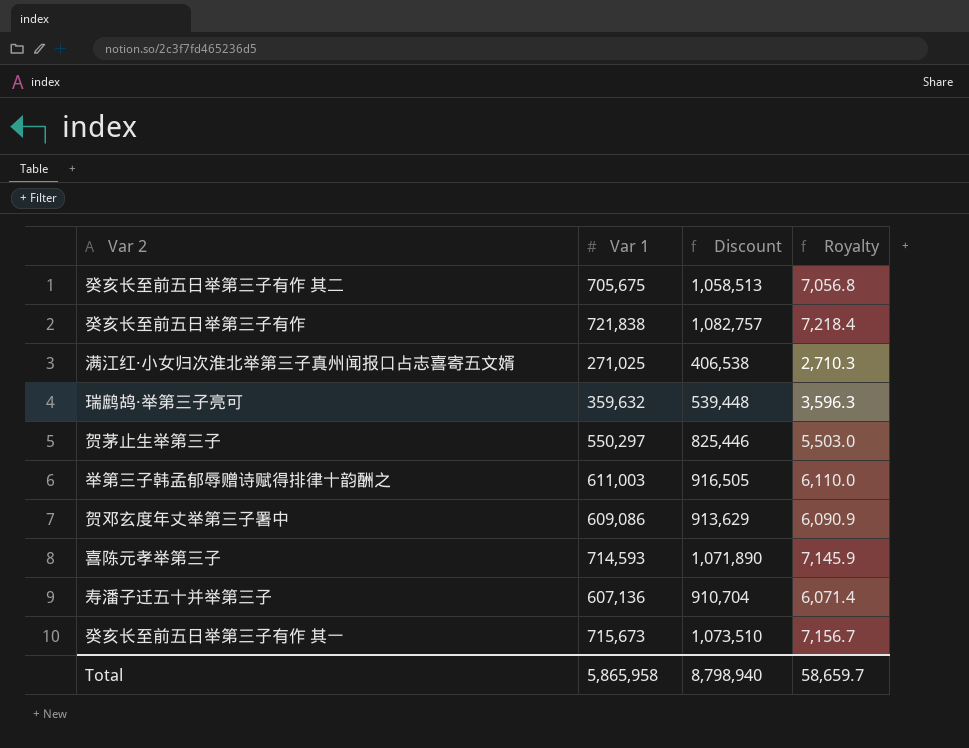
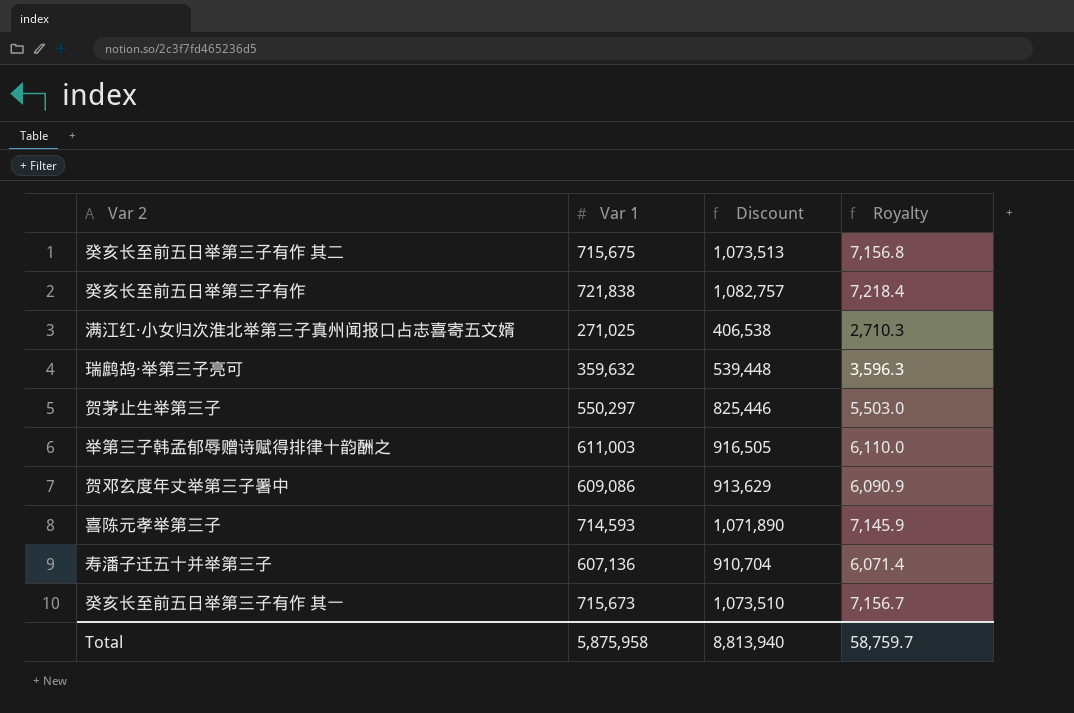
癸亥长至前五日举第三子有作 其二 | Var 1: 705,675 -> 715,675
癸亥长至前五日举第三子有作 其二 | Discount: 1,058,513 -> 1,073,513
癸亥长至前五日举第三子有作 其二 | Royalty: 7,056.8 -> 7,156.8
Total | Var 1: 5,865,958 -> 5,875,958
Total | Discount: 8,798,940 -> 8,813,940
Total | Royalty: 58,659.7 -> 58,759.7

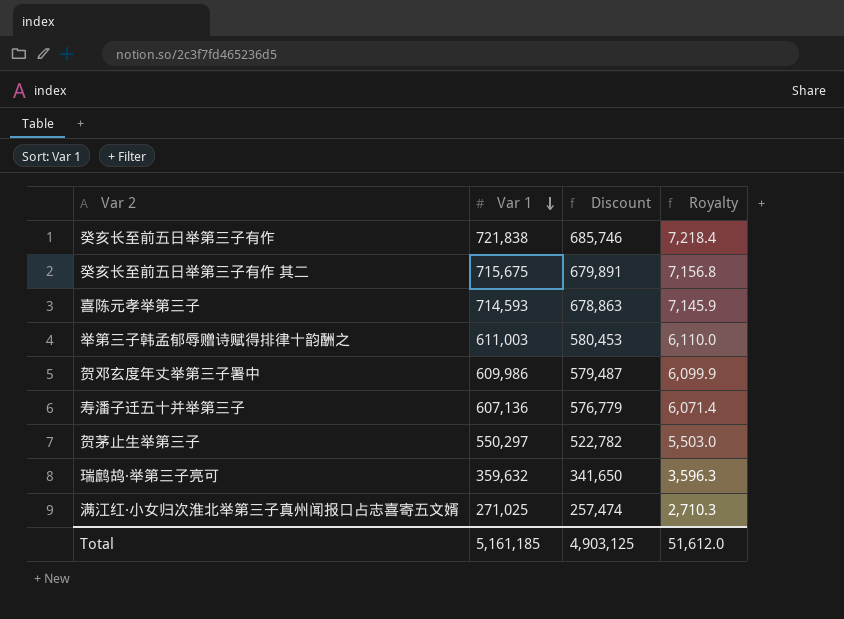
row order: none -> Var 1 descending
column Discount | formula: [Var 1] * 1.5 -> [Var 1] * 0.95
row 癸亥长至前五日举第三子有作 其一: 715,673 | 1,073,510 | 7,156.7 -> none
贺邓玄度年丈举第三子署中 | Var 1: 609,086 -> 609,986
贺邓玄度年丈举第三子署中 | Royalty: 6,090.9 -> 6,099.9
Total | Var 1: 5,875,958 -> 5,161,185
Total | Discount: 8,813,940 -> 4,903,125
Total | Royalty: 58,759.7 -> 51,612.0

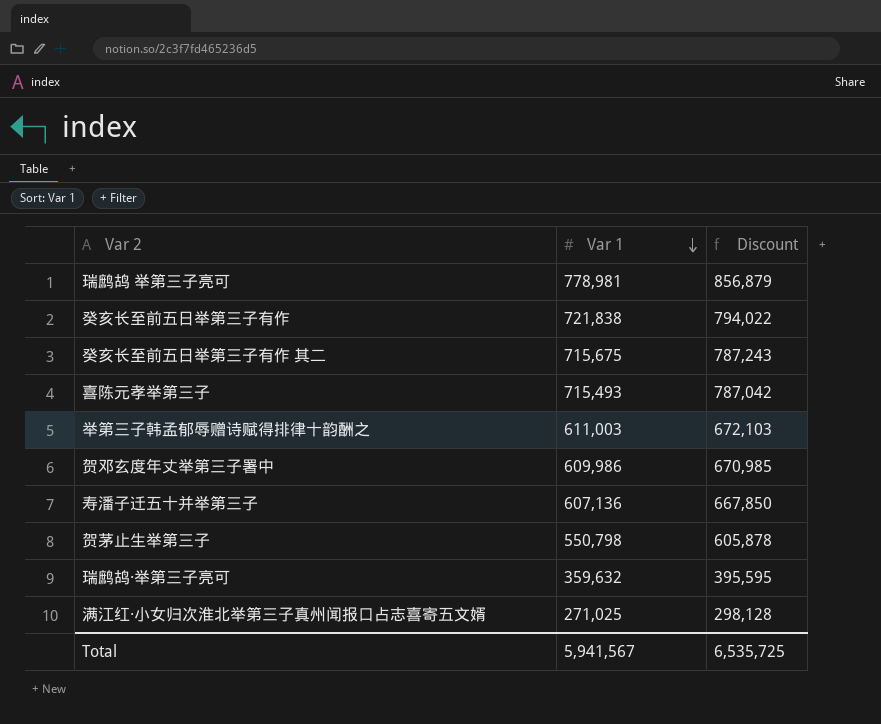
column Royalty | formula: [Var 1] * 0.01 -> none
column Discount | formula: [Var 1] * 0.95 -> [Var 1] * 1.1
row 瑞鹧鸪 举第三子亮可: none -> 778,981 | 856,879
喜陈元孝举第三子 | Var 1: 714,593 -> 715,493
贺茅止生举第三子 | Var 1: 550,297 -> 550,798
Total | Var 1: 5,161,185 -> 5,941,567
Total | Discount: 4,903,125 -> 6,535,725

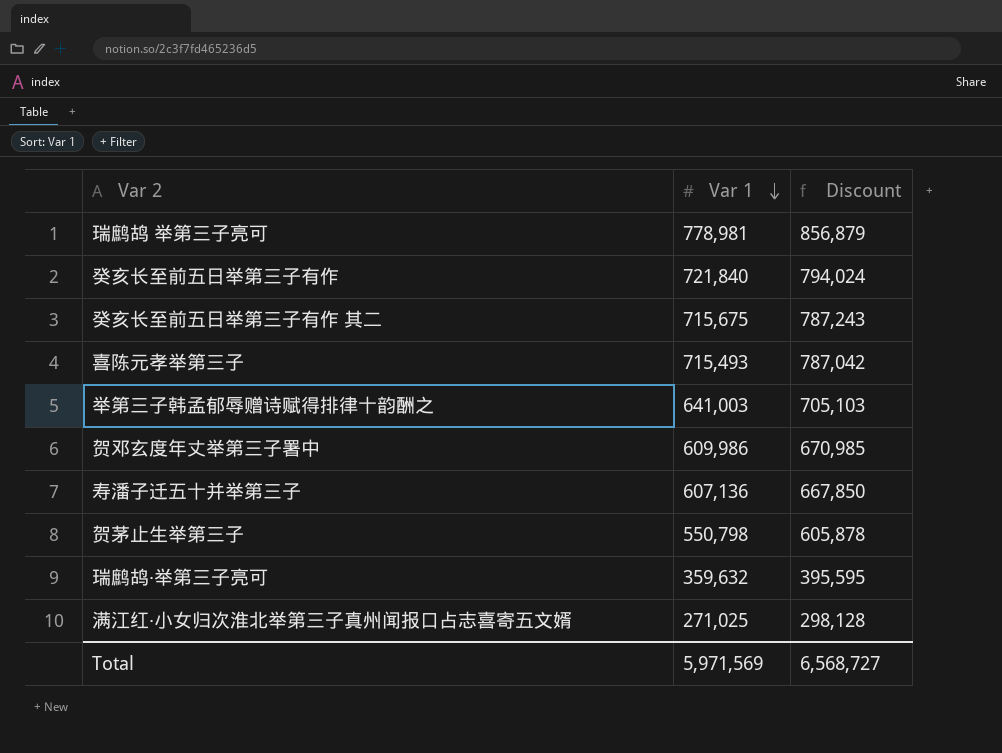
癸亥长至前五日举第三子有作 | Var 1: 721,838 -> 721,840
癸亥长至前五日举第三子有作 | Discount: 794,022 -> 794,024
举第三子韩孟郁辱赠诗赋得排律十韵酬之 | Var 1: 611,003 -> 641,003
举第三子韩孟郁辱赠诗赋得排律十韵酬之 | Discount: 672,103 -> 705,103
Total | Var 1: 5,941,567 -> 5,971,569
Total | Discount: 6,535,725 -> 6,568,727

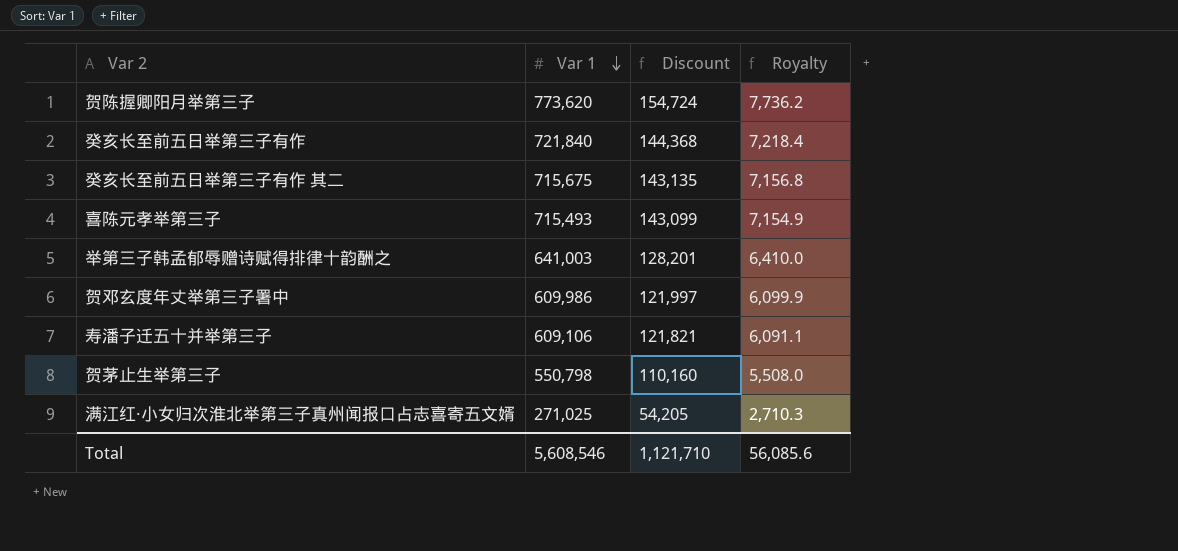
column Discount | formula: [Var 1] * 1.1 -> [Var 1] * 0.2
column Royalty | formula: none -> [Var 1] * 0.01
row 瑞鹧鸪 举第三子亮可: 778,981 | 856,879 -> none
row 瑞鹧鸪·举第三子亮可: 359,632 | 395,595 -> none
row 贺陈握卿阳月举第三子: none -> 773,620 | 154,724 | 7,736.2
寿潘子迁五十并举第三子 | Var 1: 607,136 -> 609,106
Total | Var 1: 5,971,569 -> 5,608,546
Total | Discount: 6,568,727 -> 1,121,710

